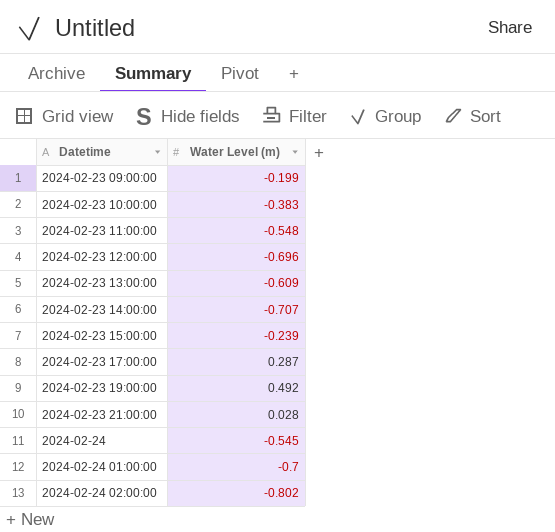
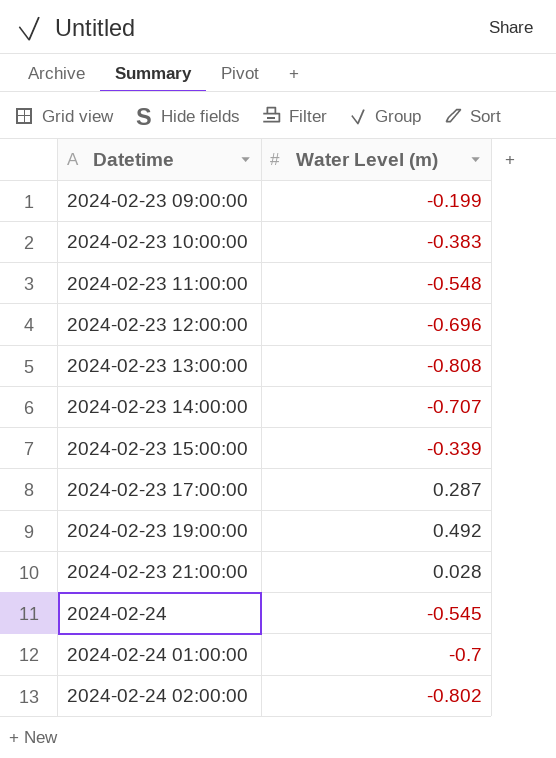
2024-02-23 13:00:00 | Water Level (m): -0.609 -> -0.808
2024-02-23 15:00:00 | Water Level (m): -0.239 -> -0.339

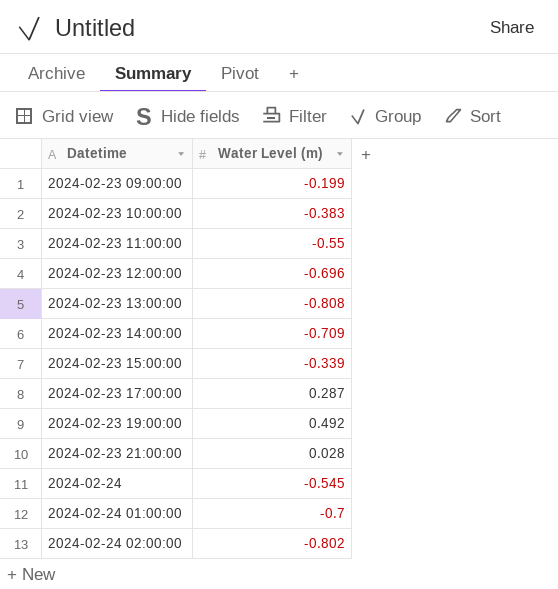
2024-02-23 11:00:00 | Water Level (m): -0.548 -> -0.55
2024-02-23 14:00:00 | Water Level (m): -0.707 -> -0.709

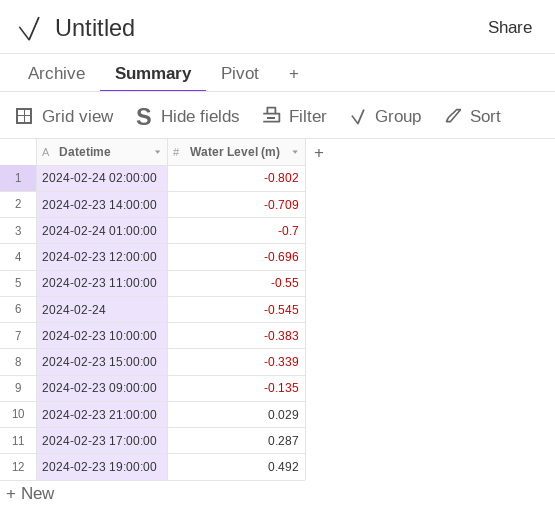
row order: Datetime ascending -> Water Level (m) ascending
row 2024-02-23 13:00:00: -0.808 -> none
2024-02-23 09:00:00 | Water Level (m): -0.199 -> -0.135
2024-02-23 21:00:00 | Water Level (m): 0.028 -> 0.029

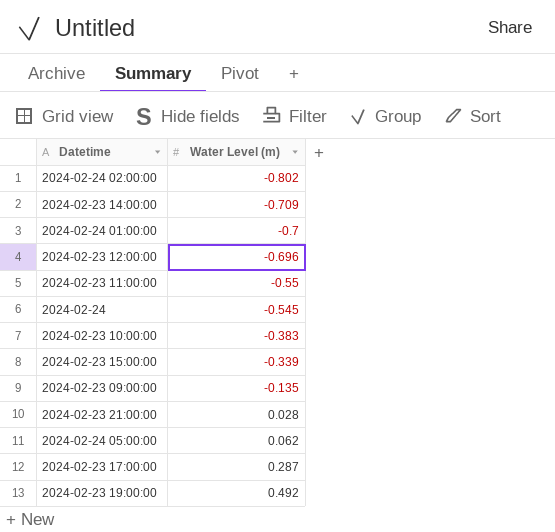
2024-02-23 21:00:00 | Water Level (m): 0.029 -> 0.028
row 2024-02-24 05:00:00: none -> 0.062

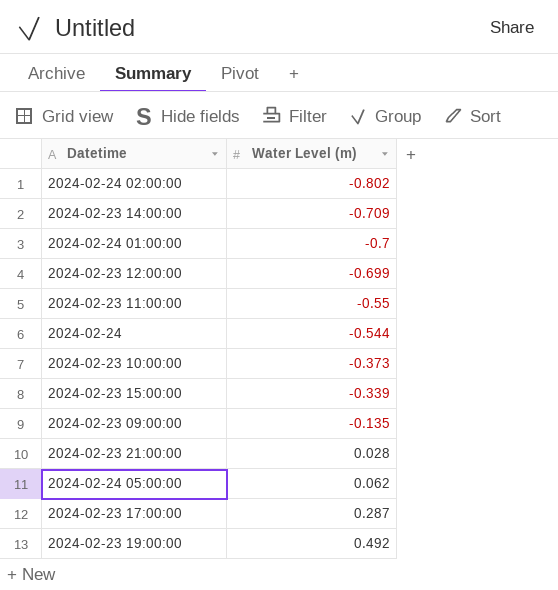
2024-02-23 12:00:00 | Water Level (m): -0.696 -> -0.699
2024-02-24 | Water Level (m): -0.545 -> -0.544
2024-02-23 10:00:00 | Water Level (m): -0.383 -> -0.373

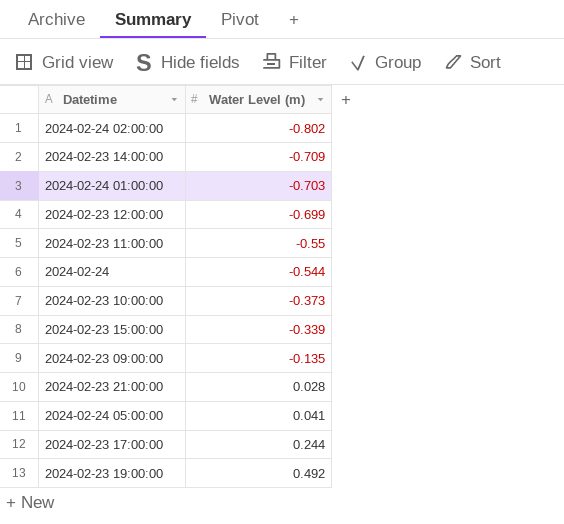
2024-02-24 01:00:00 | Water Level (m): -0.7 -> -0.703
2024-02-24 05:00:00 | Water Level (m): 0.062 -> 0.041
2024-02-23 17:00:00 | Water Level (m): 0.287 -> 0.244

